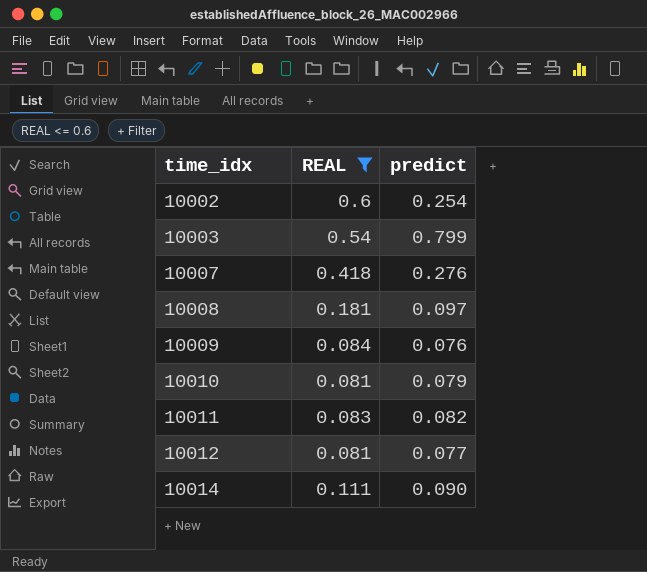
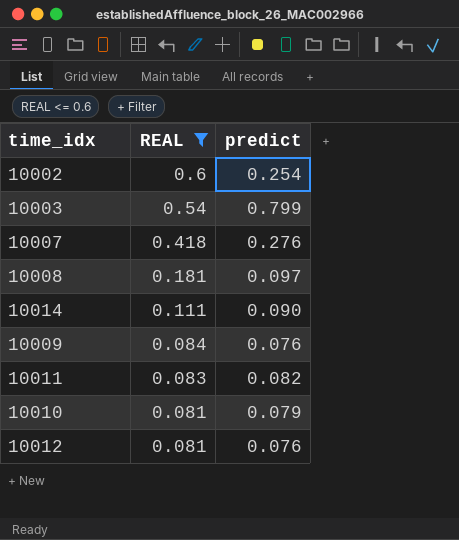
row order: time_idx ascending -> REAL descending
10012 | predict: 0.077 -> 0.076

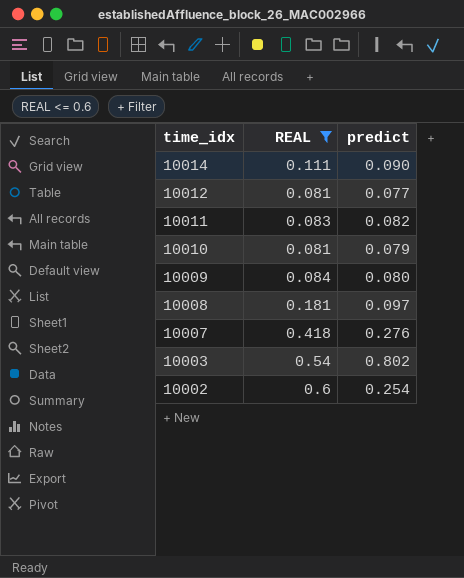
row order: REAL descending -> time_idx descending
10012 | predict: 0.076 -> 0.077
10009 | predict: 0.076 -> 0.080
10003 | predict: 0.799 -> 0.802

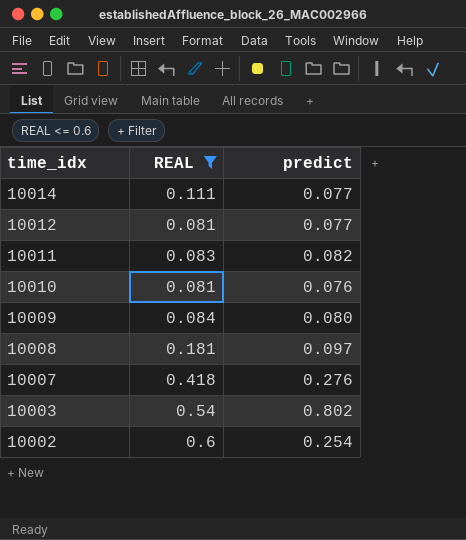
10014 | predict: 0.090 -> 0.077
10010 | predict: 0.079 -> 0.076

